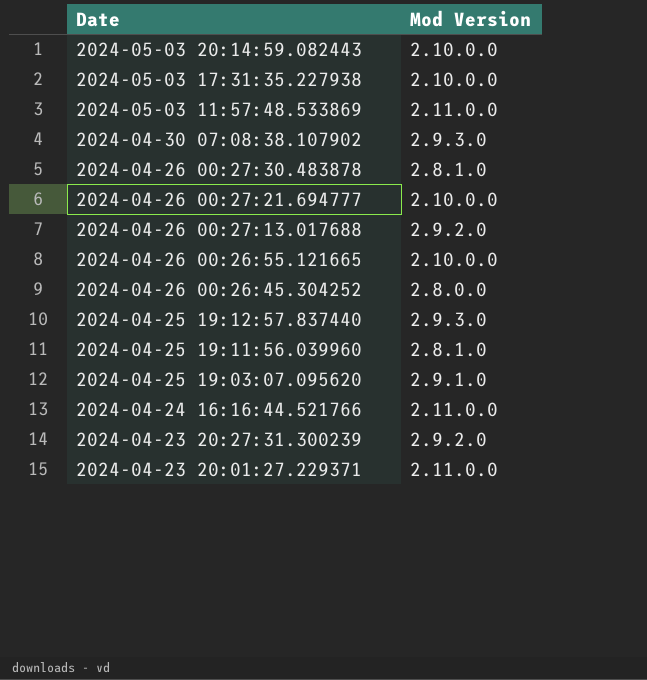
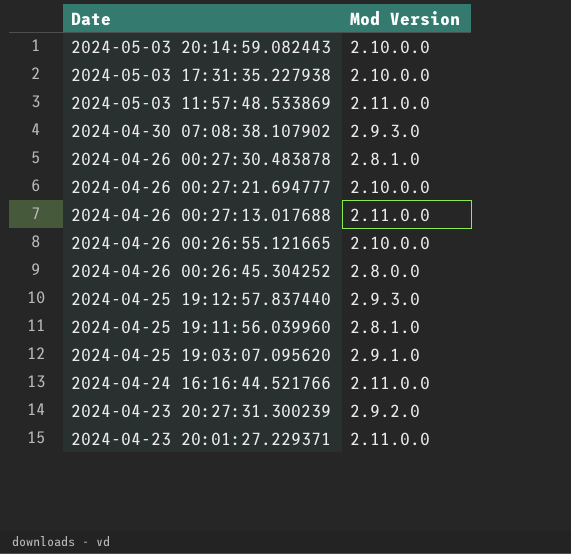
2024-04-26 00:27:13.017688 | Mod Version: 2.9.2.0 -> 2.11.0.0

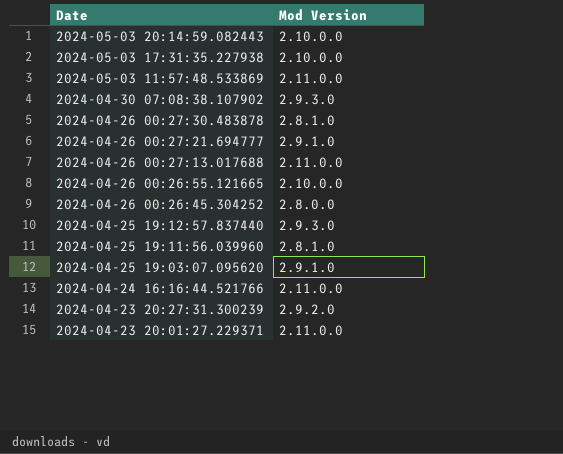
2024-04-26 00:27:21.694777 | Mod Version: 2.10.0.0 -> 2.9.1.0

